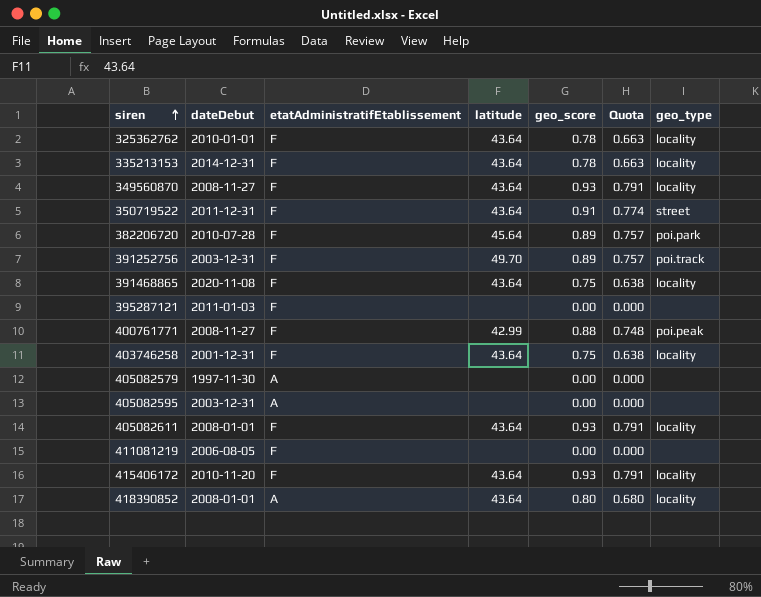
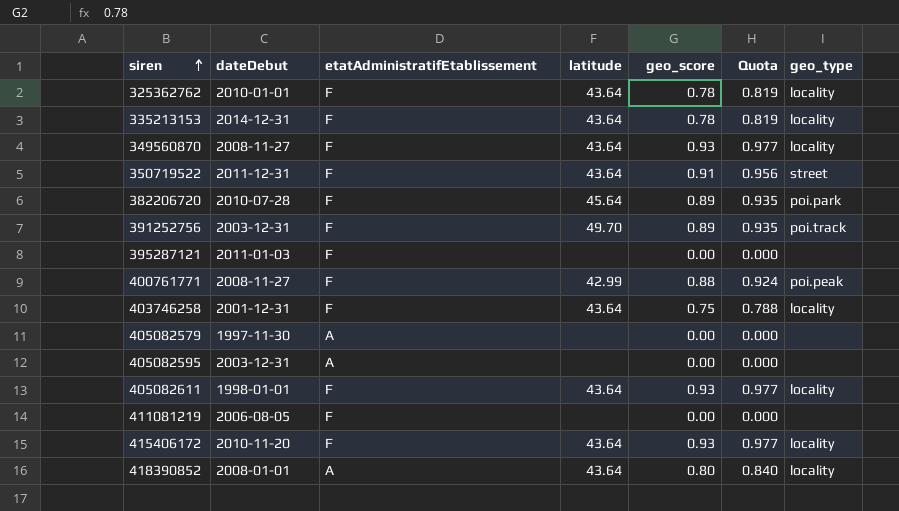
column Quota | formula: [geo_score] * 0.85 -> [geo_score] * 1.05
row 391468865: 2020-11-08 | F | 43.64 | 0.75 | 0.638 | locality -> none
405082611 | dateDebut: 2008-01-01 -> 1998-01-01

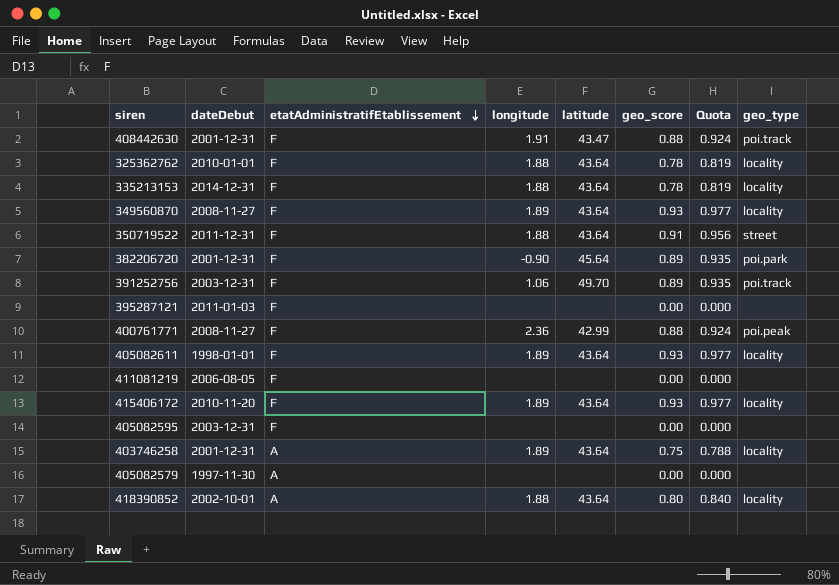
row order: siren ascending -> etatAdministratifEtablissement descending
column longitude | position: none -> 4
row 408442630: none -> 2001-12-31 | F | 1.91 | 43.47 | 0.88 | 0.924 | poi.track
382206720 | dateDebut: 2010-07-28 -> 2001-12-31
405082595 | etatAdministratifEtablissement: A -> F
403746258 | etatAdministratifEtablissement: F -> A
418390852 | dateDebut: 2008-01-01 -> 2002-10-01

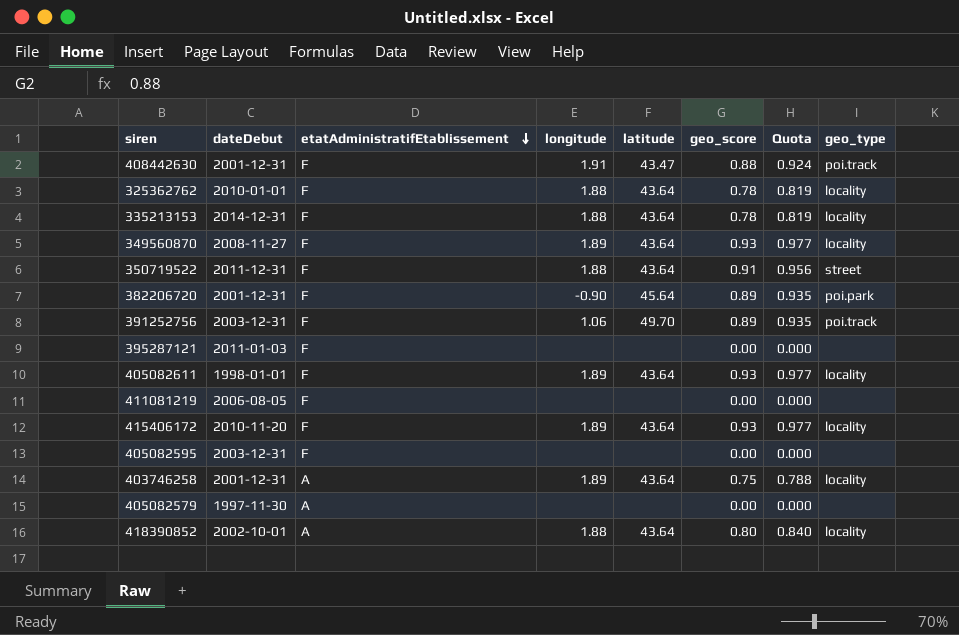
row 400761771: 2008-11-27 | F | 2.36 | 42.99 | 0.88 | 0.924 | poi.peak -> none

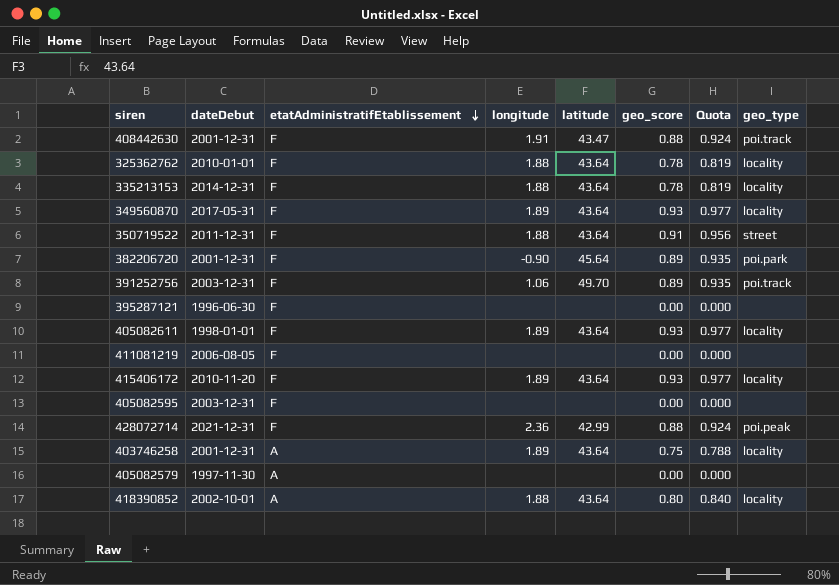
349560870 | dateDebut: 2008-11-27 -> 2017-05-31
395287121 | dateDebut: 2011-01-03 -> 1996-06-30
row 428072714: none -> 2021-12-31 | F | 2.36 | 42.99 | 0.88 | 0.924 | poi.peak

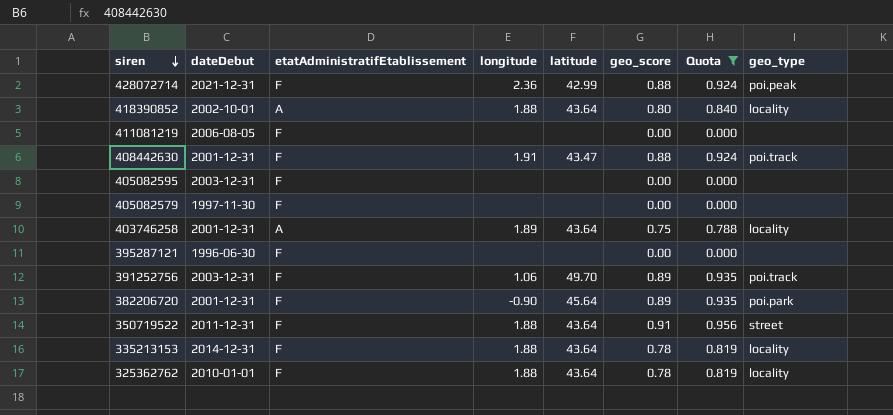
filter: none -> Quota != 0.977
row order: etatAdministratifEtablissement descending -> siren descending
405082579 | etatAdministratifEtablissement: A -> F

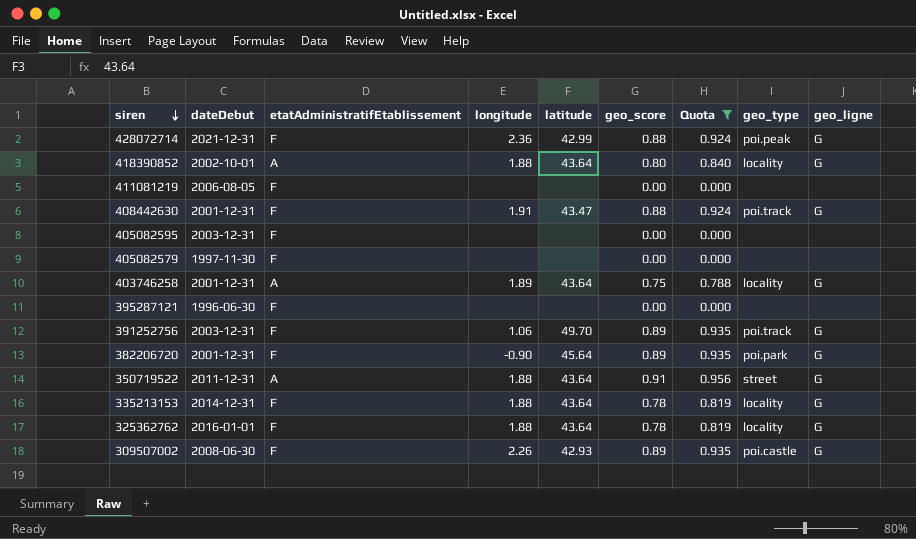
column geo_ligne | position: none -> 9
350719522 | etatAdministratifEtablissement: F -> A
325362762 | dateDebut: 2010-01-01 -> 2016-01-01
row 309507002: none -> 2008-06-30 | F | 2.26 | 42.93 | 0.89 | 0.935 | poi.castle | G

